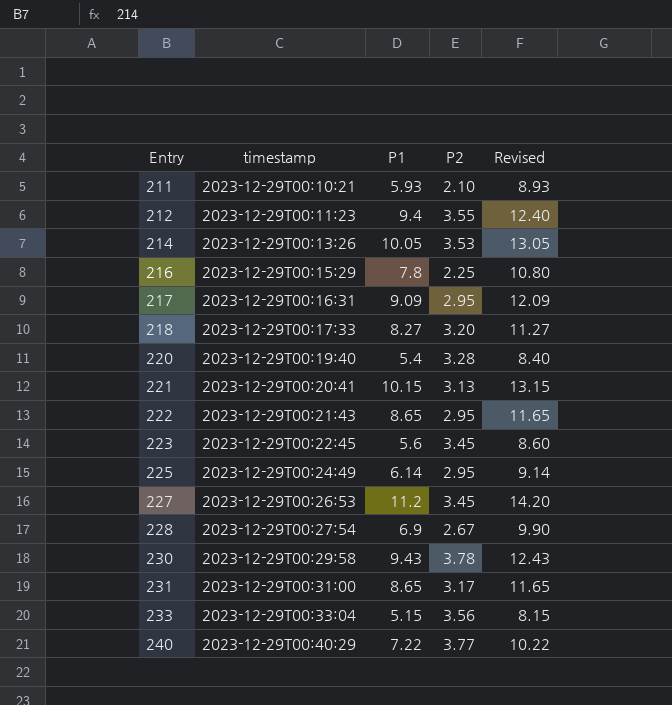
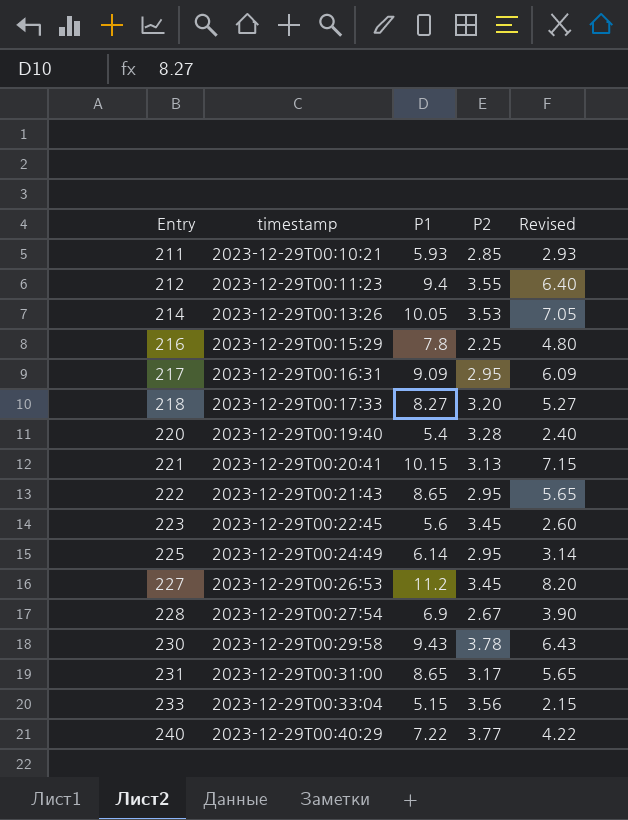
column Revised | formula: [P1] + 3 -> [P1] - 3
211 | P2: 2.10 -> 2.85

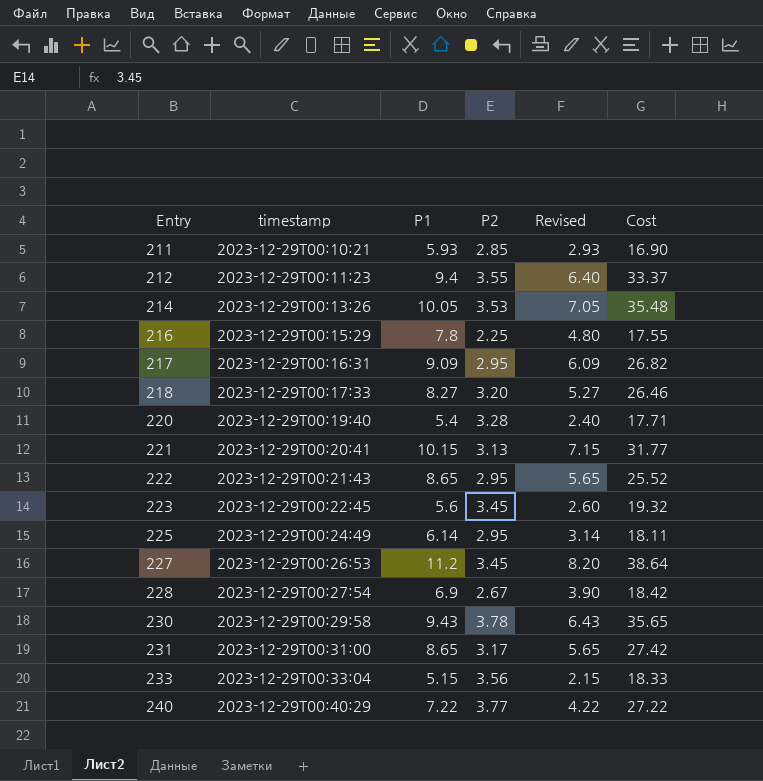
column Cost | formula: none -> [P1] * [P2]

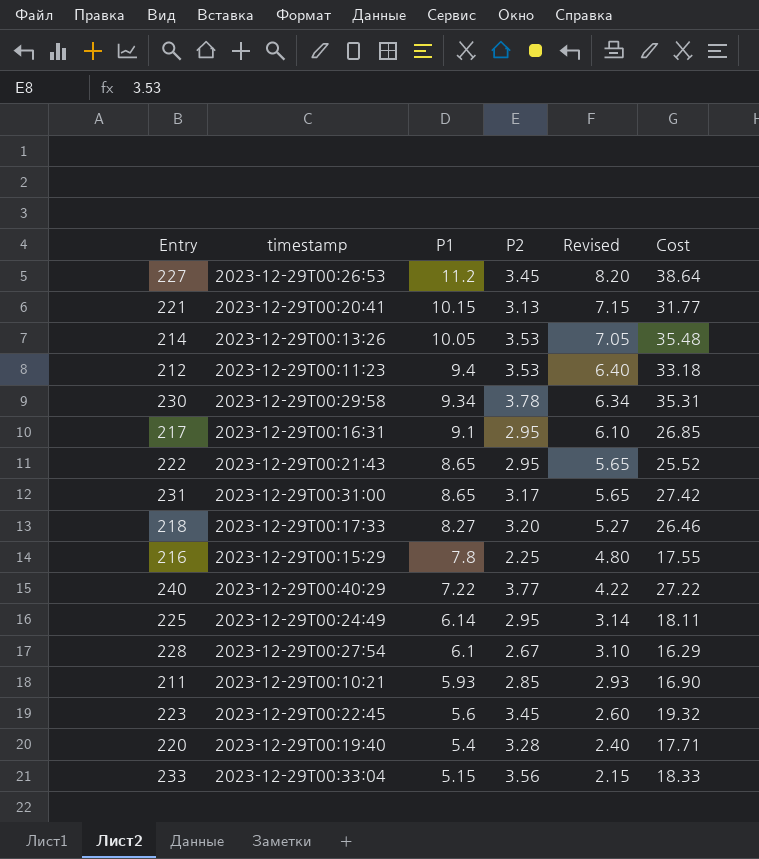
row order: Entry ascending -> P1 descending
212 | P2: 3.55 -> 3.53
212 | Cost: 33.37 -> 33.18
230 | P1: 9.43 -> 9.34
230 | Revised: 6.43 -> 6.34
230 | Cost: 35.65 -> 35.31
217 | P1: 9.09 -> 9.1
217 | Revised: 6.09 -> 6.10
217 | Cost: 26.82 -> 26.85
228 | P1: 6.9 -> 6.1
228 | Revised: 3.90 -> 3.10
228 | Cost: 18.42 -> 16.29

